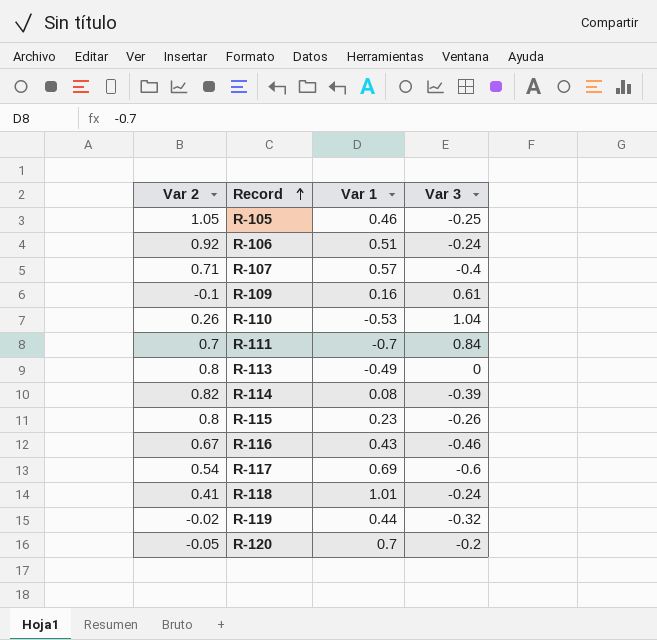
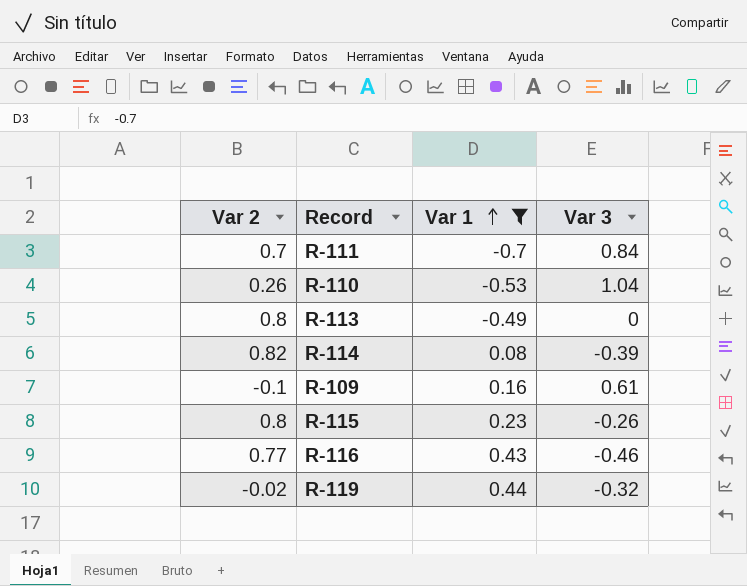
filter: none -> Var 1 <= 0.44
row order: Record ascending -> Var 1 ascending
R-116 | Var 2: 0.67 -> 0.77

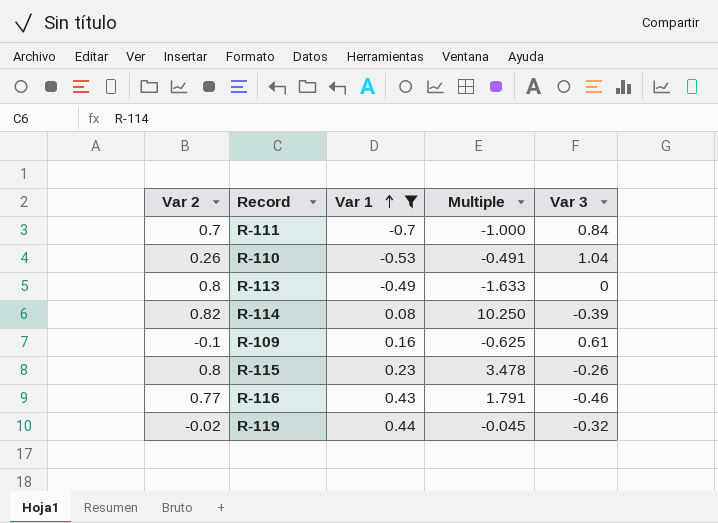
column Multiple | formula: none -> [Var 2] / [Var 1]

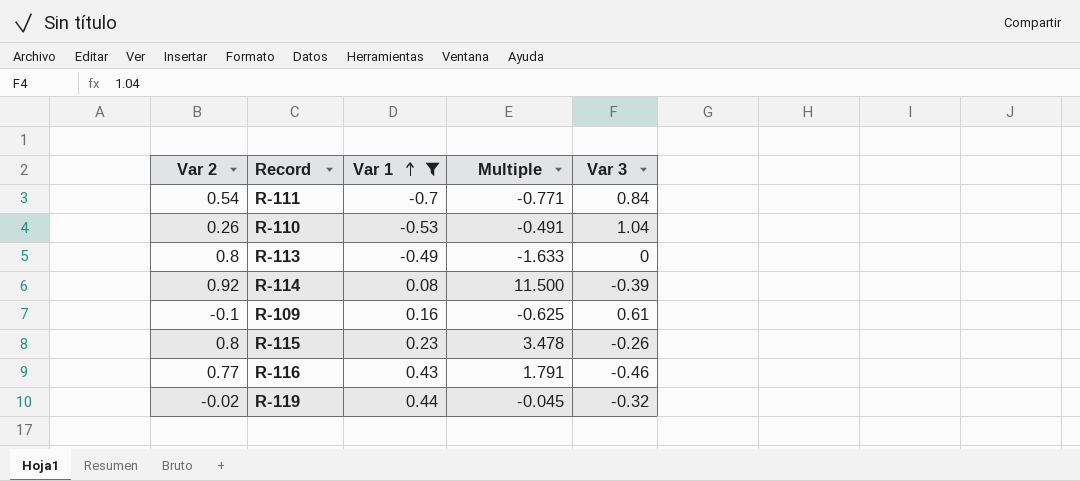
R-111 | Var 2: 0.7 -> 0.54
R-111 | Multiple: -1.000 -> -0.771
R-114 | Var 2: 0.82 -> 0.92
R-114 | Multiple: 10.250 -> 11.500

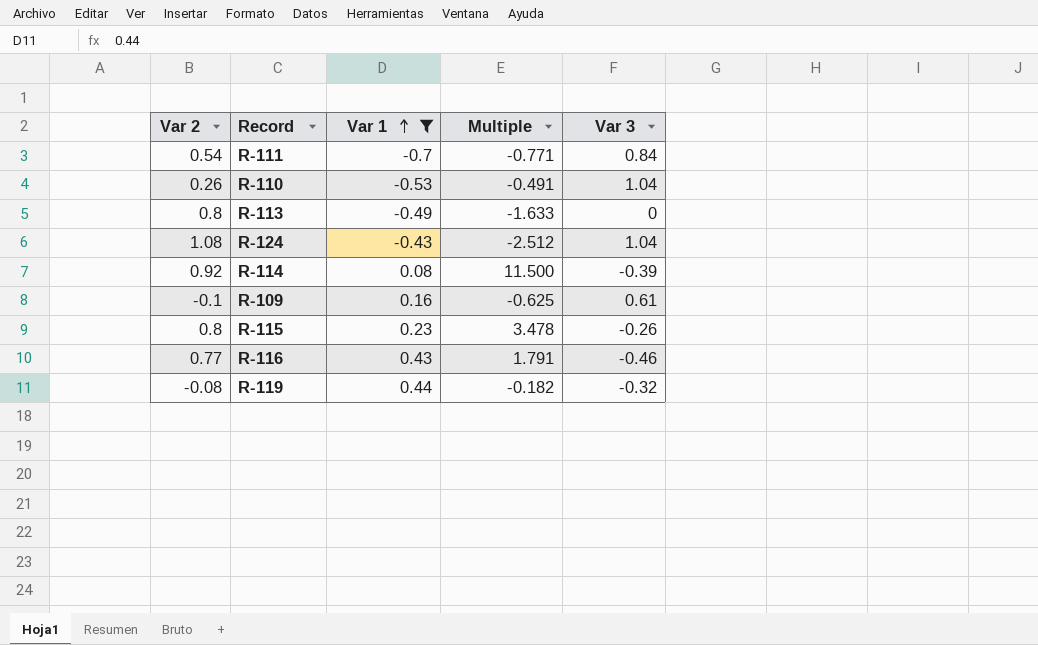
row R-124: none -> 1.08 | -0.43 | -2.512 | 1.04
R-119 | Var 2: -0.02 -> -0.08
R-119 | Multiple: -0.045 -> -0.182

